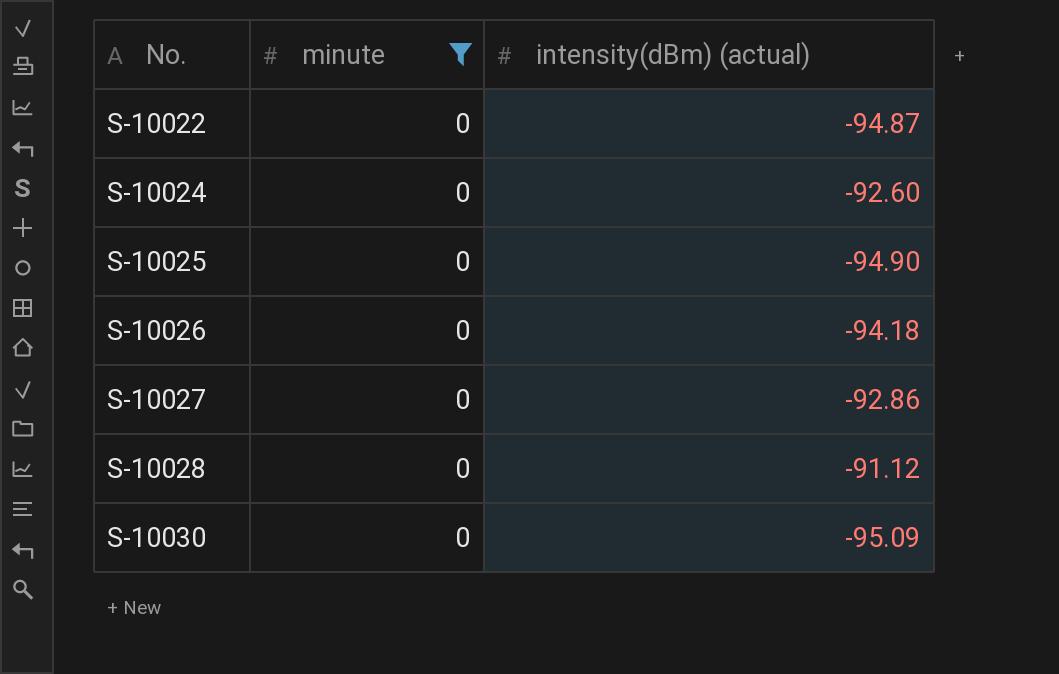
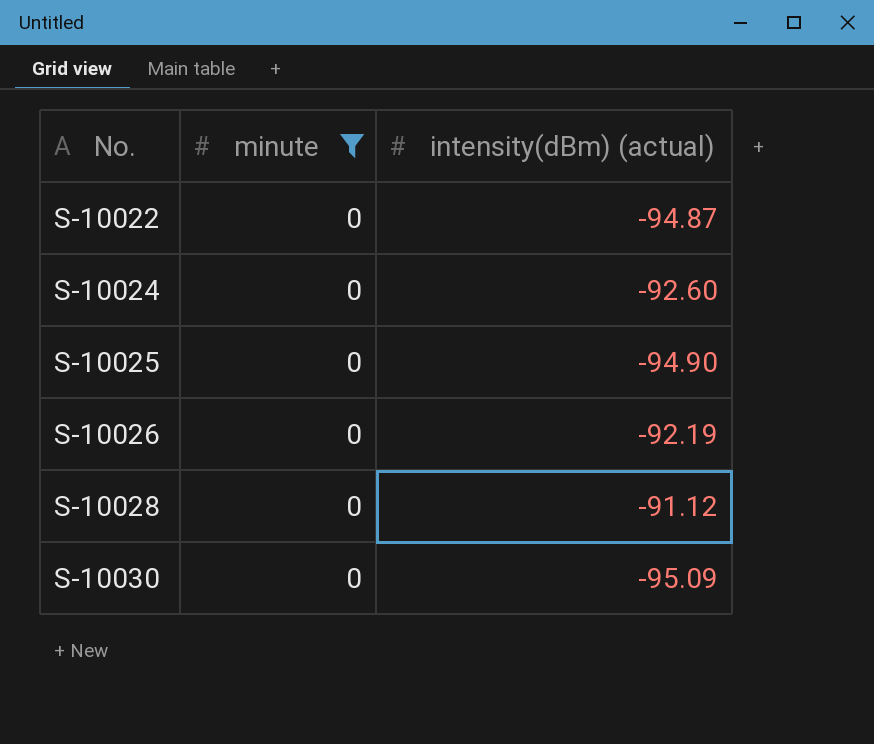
row S-10027: 0 | -92.86 -> none
S-10026 | intensity(dBm) (actual): -94.18 -> -92.19

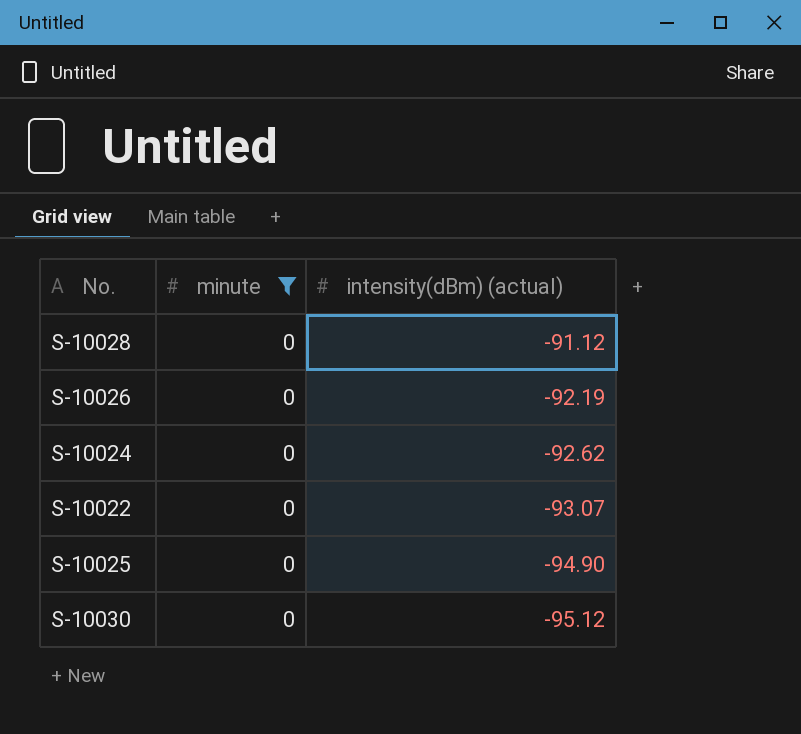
row order: No. ascending -> intensity(dBm) (actual) descending
S-10024 | intensity(dBm) (actual): -92.60 -> -92.62
S-10022 | intensity(dBm) (actual): -94.87 -> -93.07
S-10030 | intensity(dBm) (actual): -95.09 -> -95.12

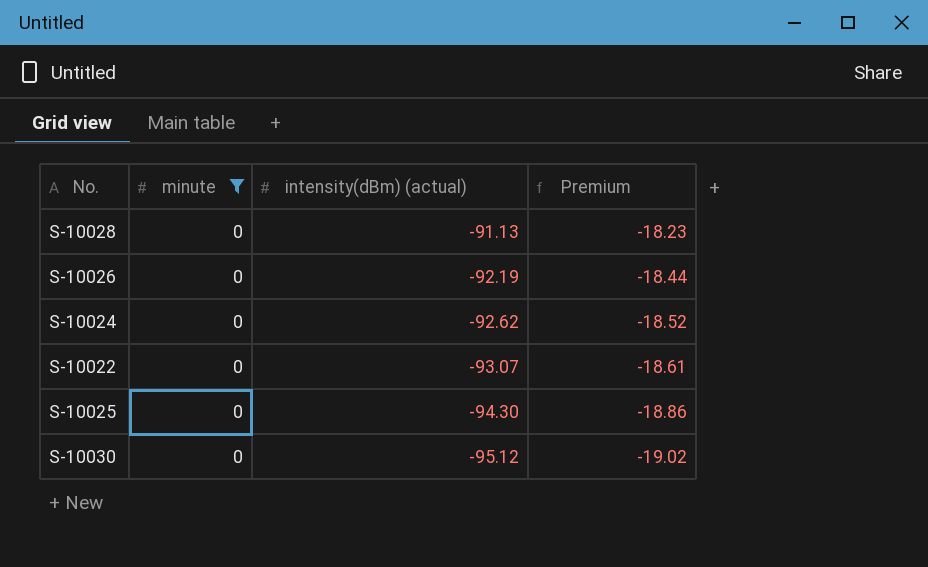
column Premium | formula: none -> [intensity(dBm) (actual)] * 0.2
S-10028 | intensity(dBm) (actual): -91.12 -> -91.13
S-10025 | intensity(dBm) (actual): -94.90 -> -94.30

